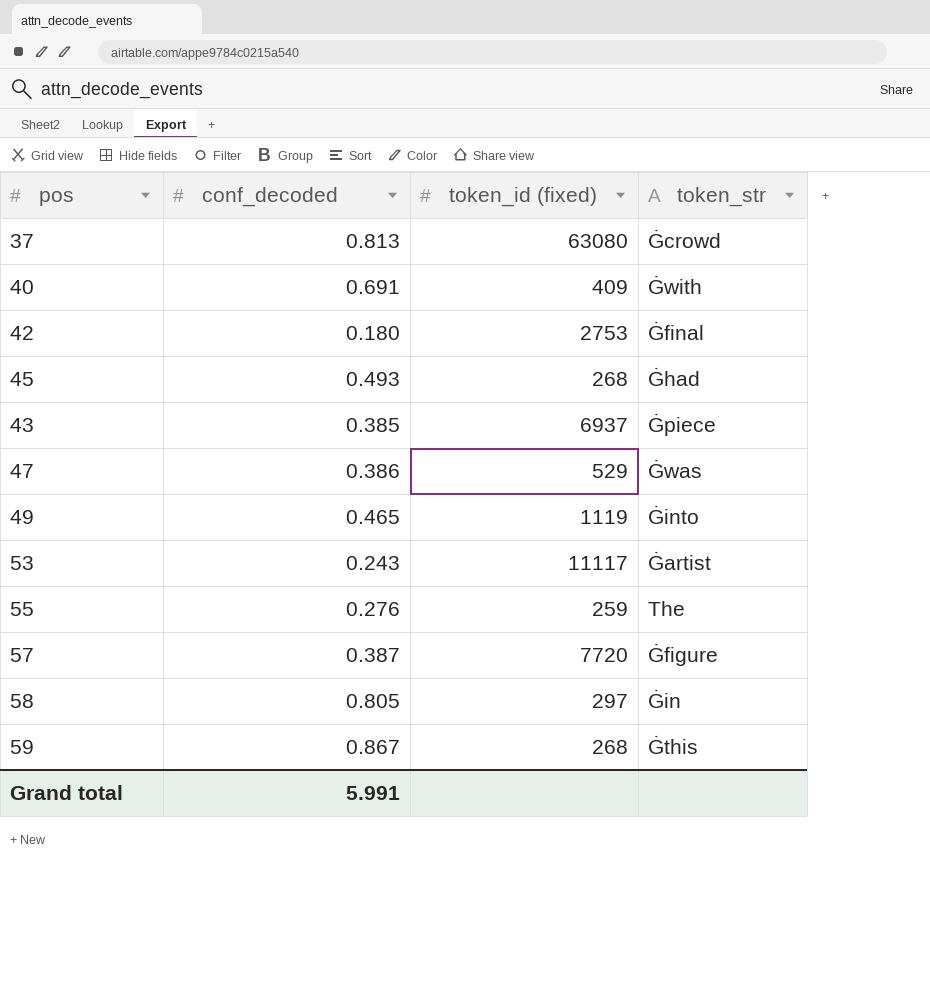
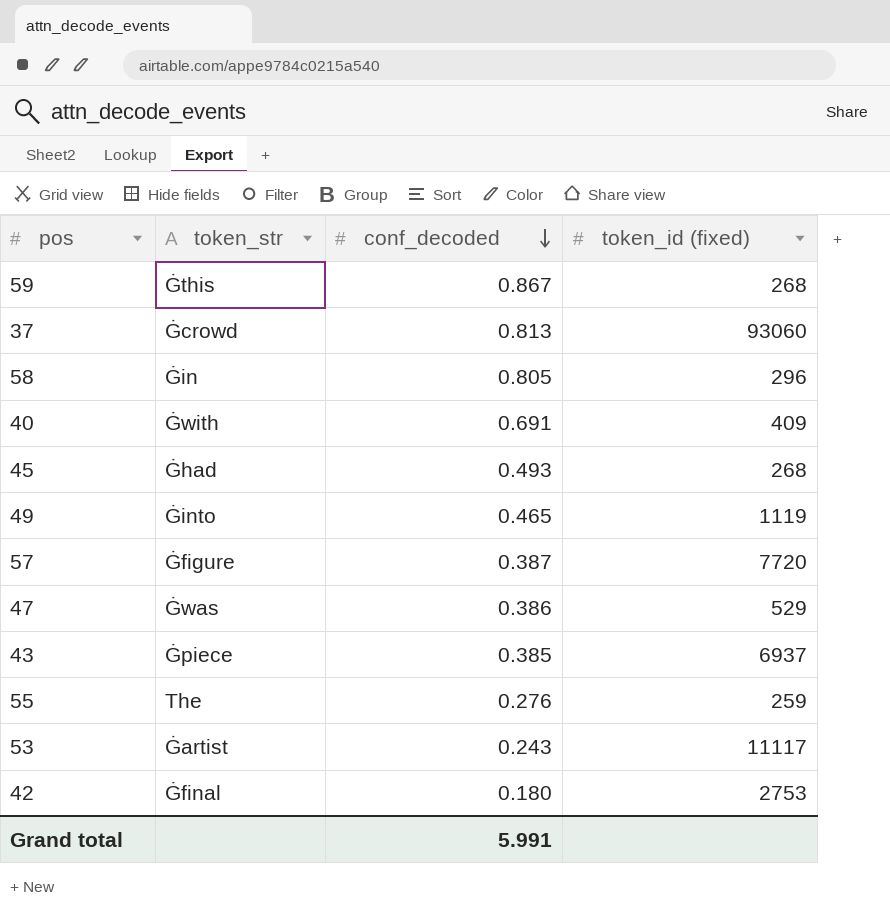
row order: none -> conf_decoded descending
column token_str | position: 4 -> 2
37 | token_id (fixed): 63080 -> 93060
58 | token_id (fixed): 297 -> 296

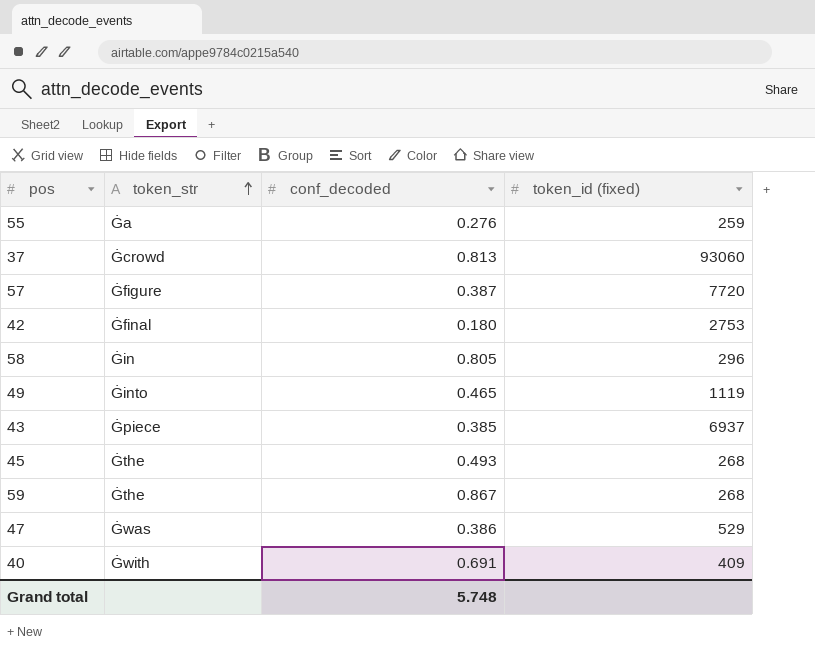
row order: conf_decoded descending -> token_str ascending
row 53: Ġartist | 0.243 | 11117 -> none
55 | token_str: The -> Ġa
45 | token_str: Ġhad -> Ġthe
59 | token_str: Ġthis -> Ġthe
Grand total | conf_decoded: 5.991 -> 5.748

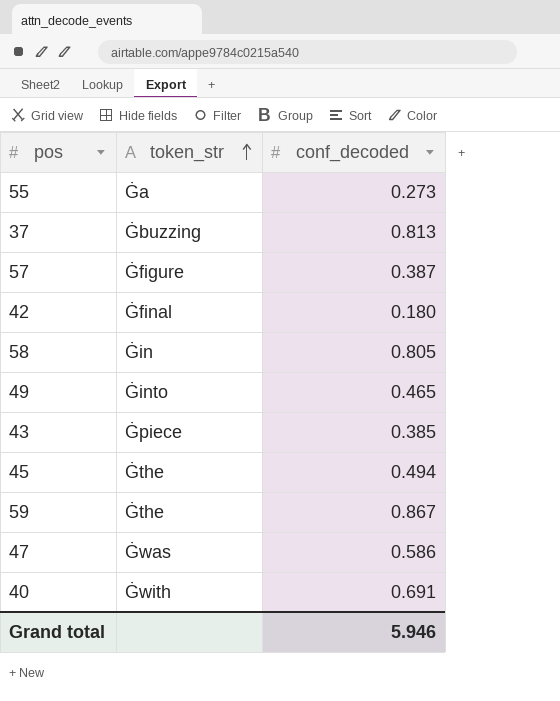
column token_id (fixed) | position: 4 -> none
55 | conf_decoded: 0.276 -> 0.273
37 | token_str: Ġcrowd -> Ġbuzzing
45 | conf_decoded: 0.493 -> 0.494
47 | conf_decoded: 0.386 -> 0.586
Grand total | conf_decoded: 5.748 -> 5.946

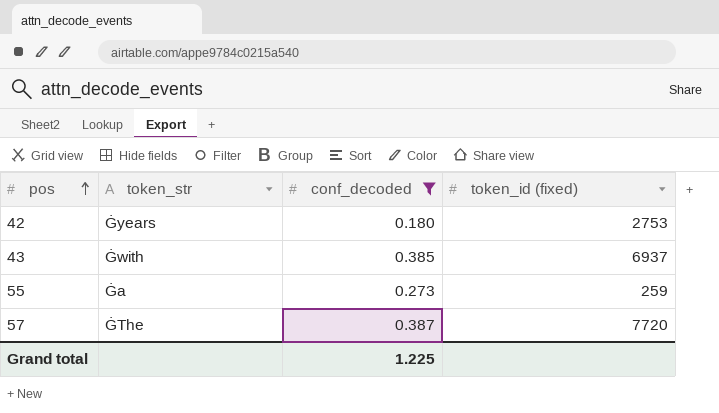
filter: none -> conf_decoded <= 0.387
row order: token_str ascending -> pos ascending
column token_id (fixed) | position: none -> 4
42 | token_str: Ġfinal -> Ġyears
43 | token_str: Ġpiece -> Ġwith
57 | token_str: Ġfigure -> ĠThe
Grand total | conf_decoded: 5.946 -> 1.225

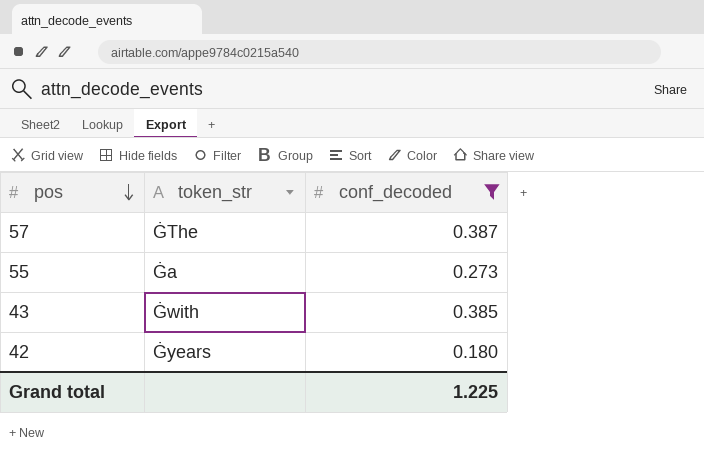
row order: pos ascending -> pos descending
column token_id (fixed) | position: 4 -> none

